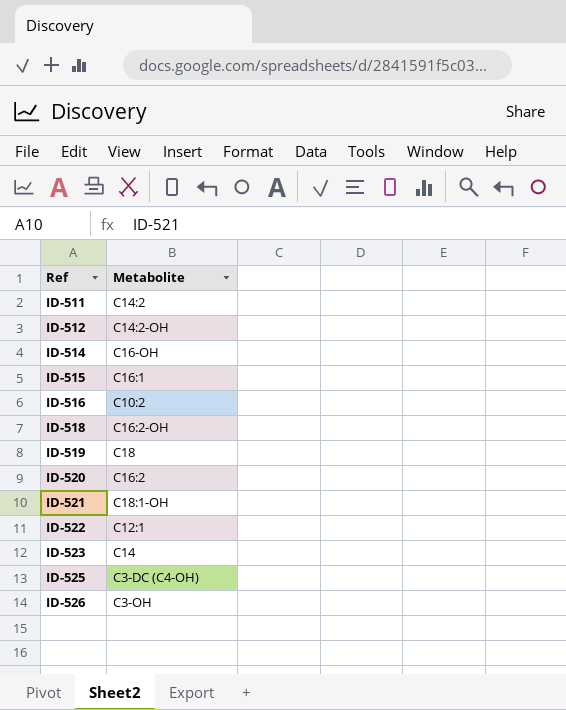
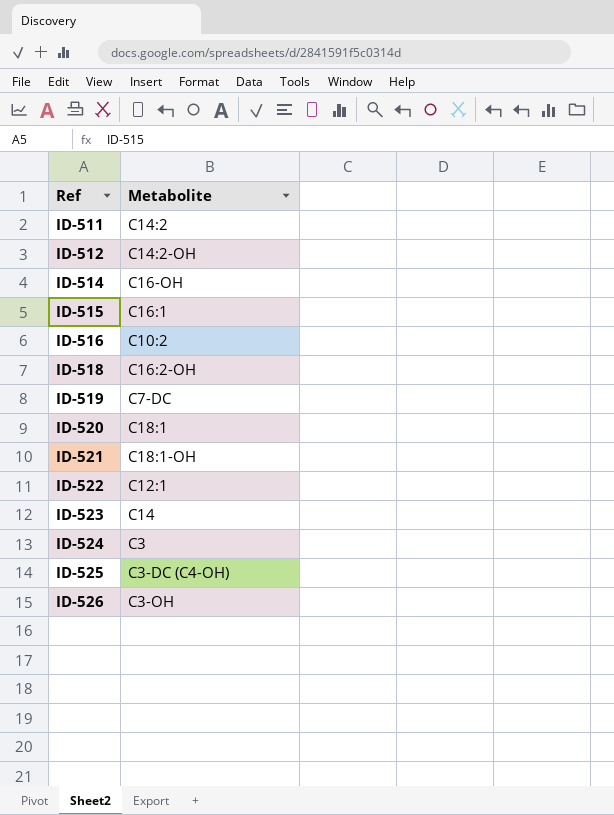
ID-519 | Metabolite: C18 -> C7-DC
ID-520 | Metabolite: C16:2 -> C18:1
row ID-524: none -> C3

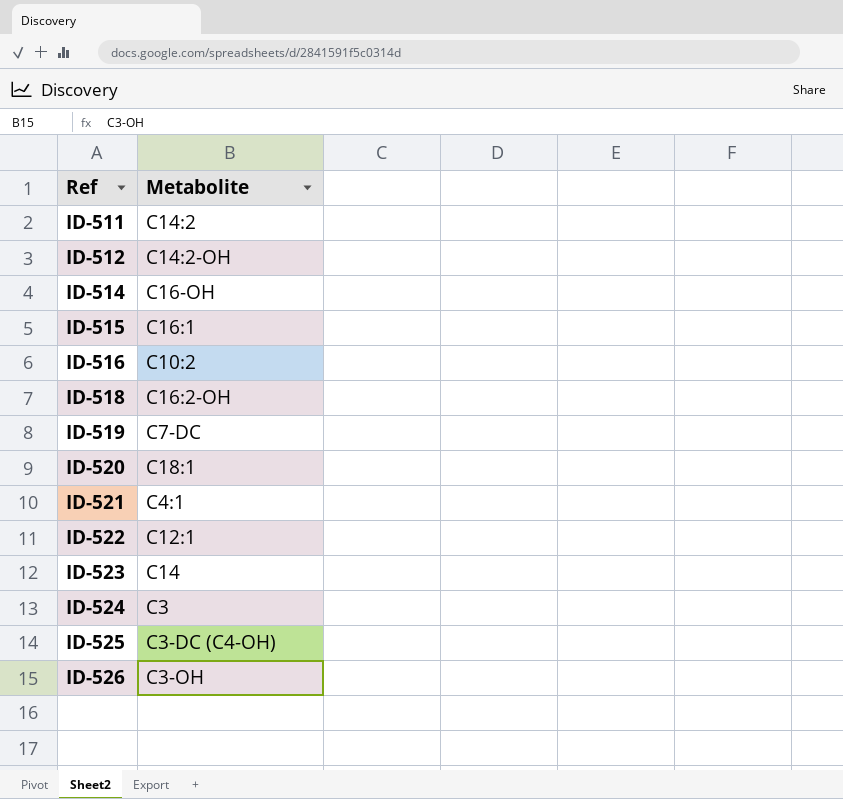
ID-521 | Metabolite: C18:1-OH -> C4:1

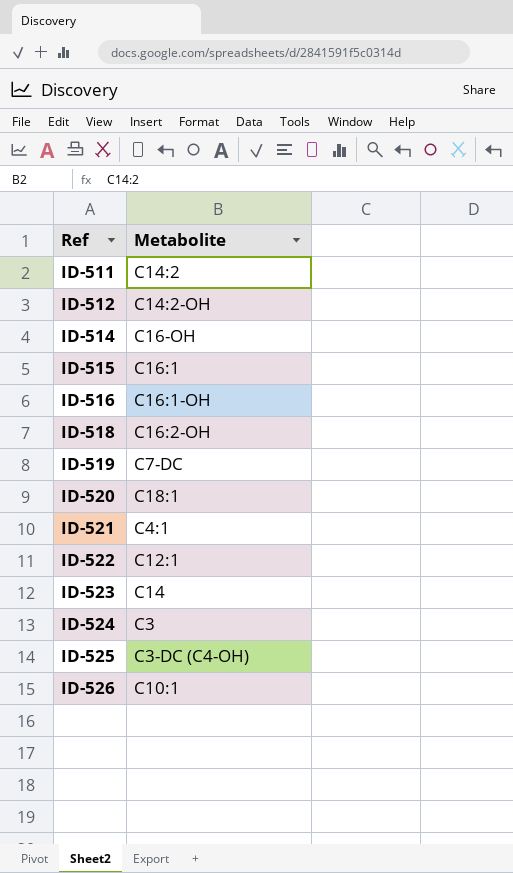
ID-516 | Metabolite: C10:2 -> C16:1-OH
ID-526 | Metabolite: C3-OH -> C10:1

